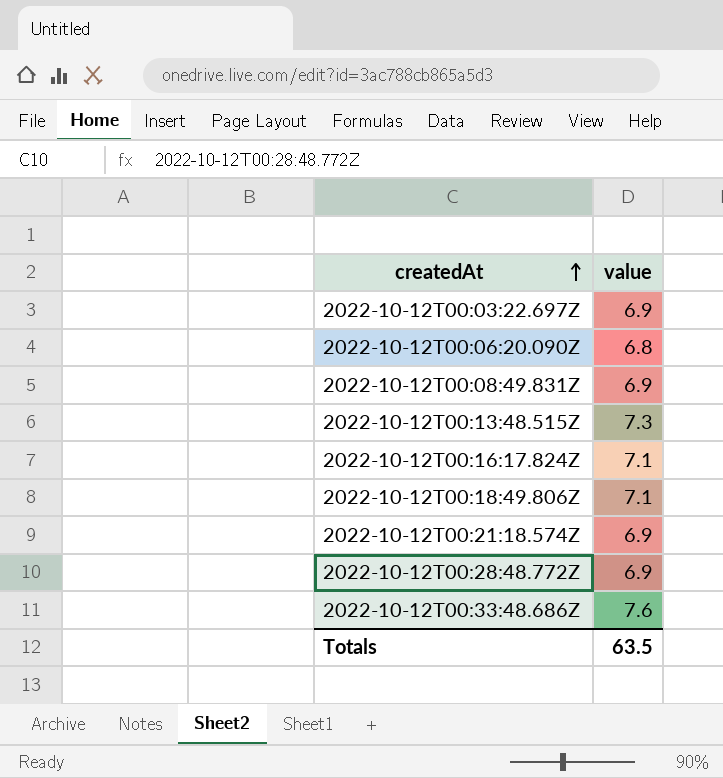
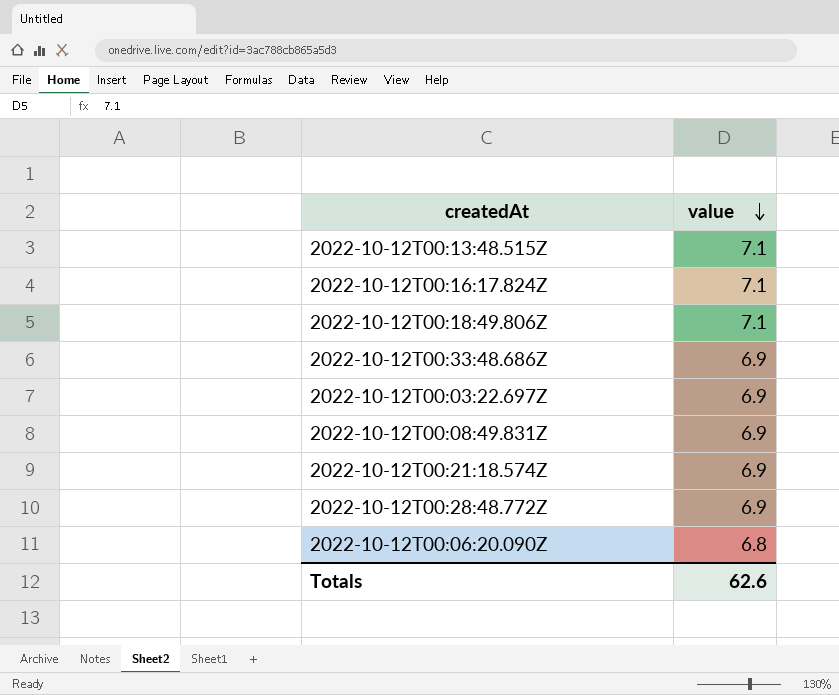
row order: createdAt ascending -> value descending
2022-10-12T00:13:48.515Z | value: 7.3 -> 7.1
2022-10-12T00:33:48.686Z | value: 7.6 -> 6.9
Totals | value: 63.5 -> 62.6

